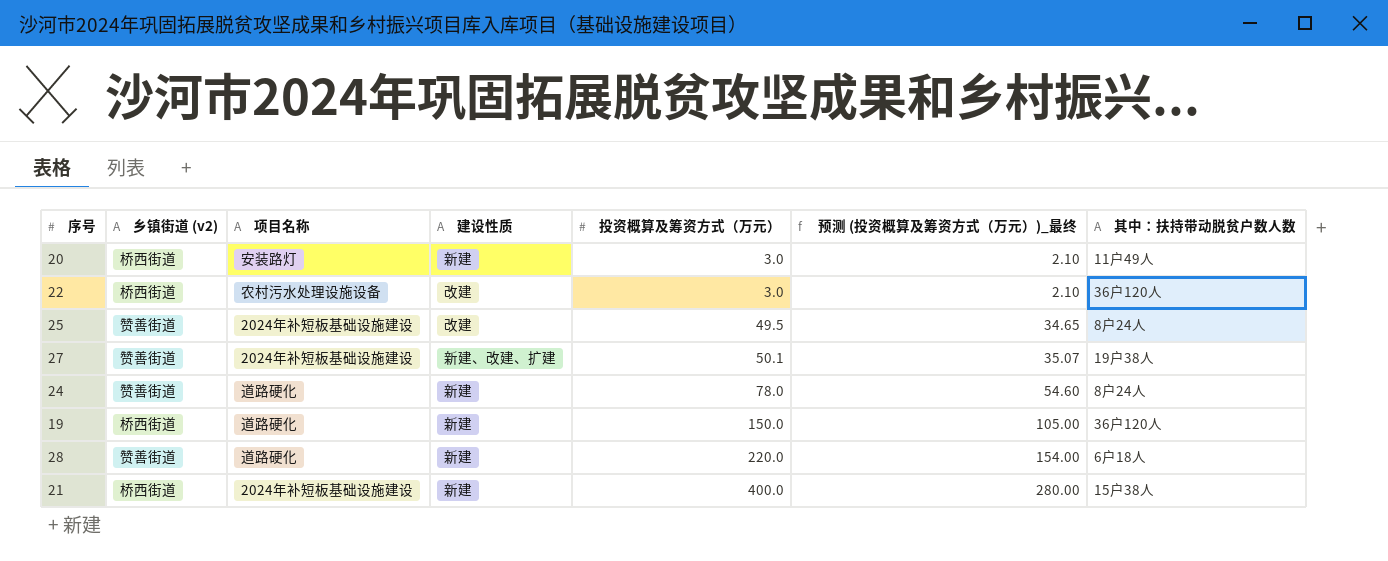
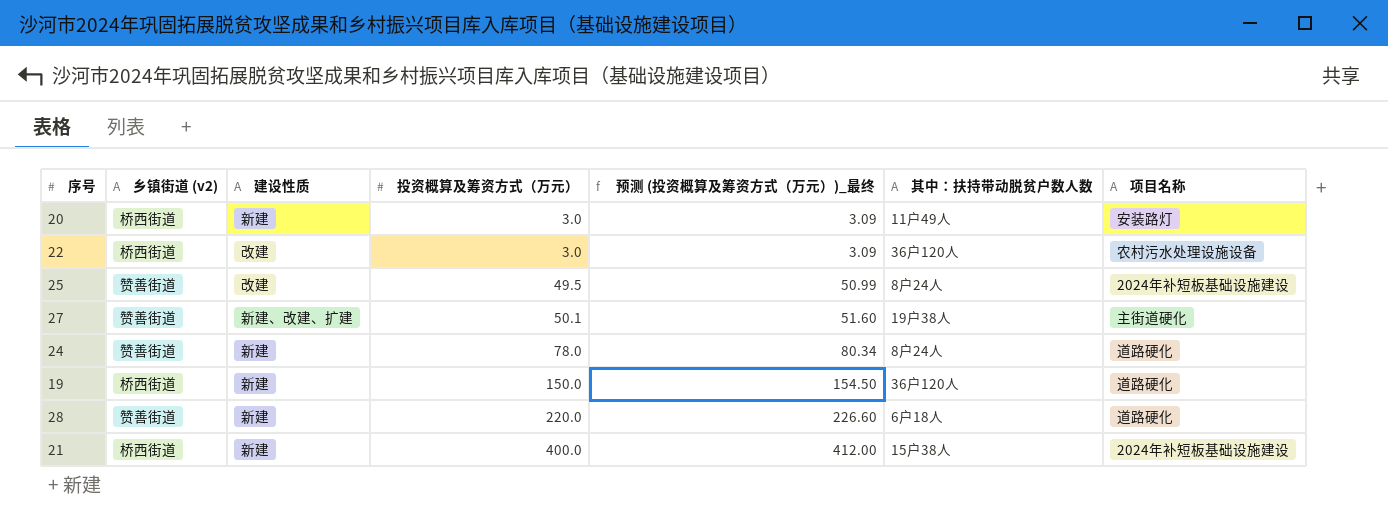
column 预测 (投资概算及筹资方式（万元）)_最终 | formula: [投资概算及筹资方式（万元）] * 0.7 -> [投资概算及筹资方式（万元）] * 1.03
column 项目名称 | position: 3 -> 7
27 | 项目名称: 2024年补短板基础设施建设 -> 主街道硬化

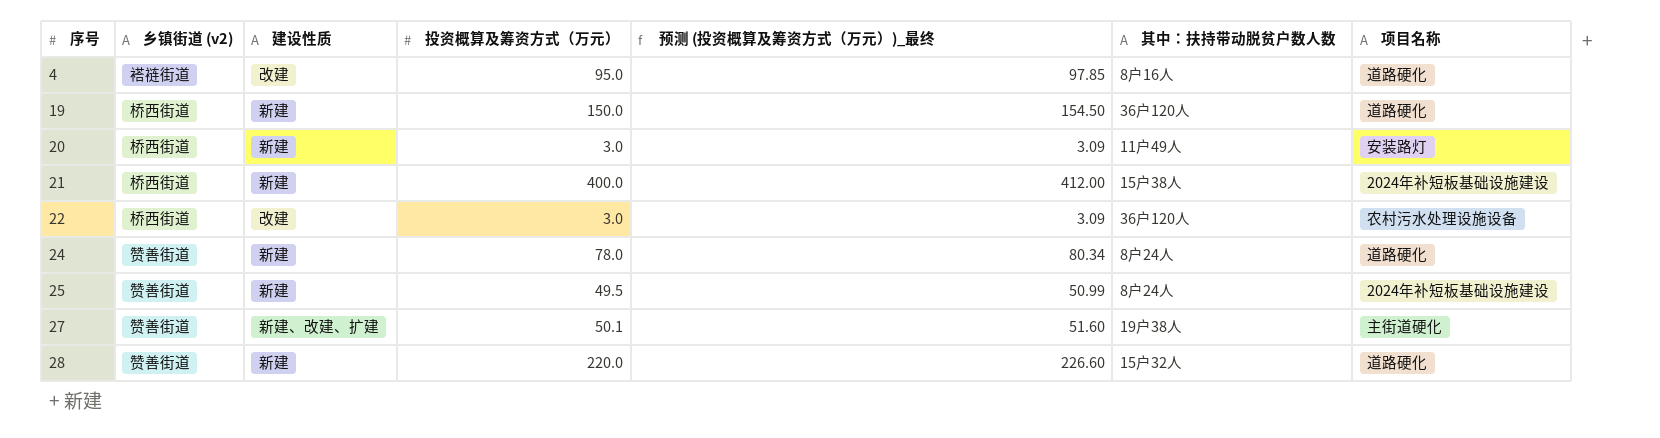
row order: 投资概算及筹资方式（万元） ascending -> 序号 ascending
row 4: none -> 褡裢街道 | 改建 | 95.0 | 97.85 | 8户16人 | 道路硬化
25 | 建设性质: 改建 -> 新建
28 | 其中：扶持带动脱贫户数人数: 6户18人 -> 15户32人

